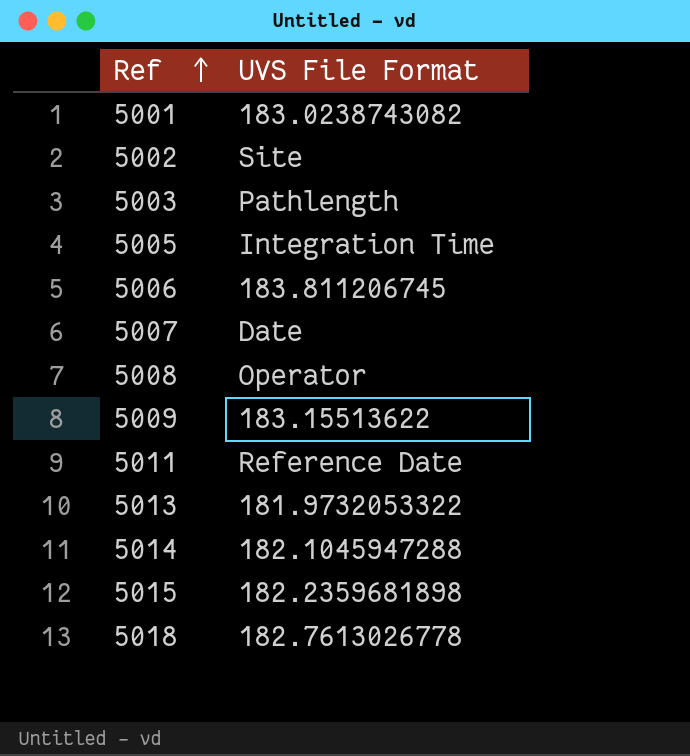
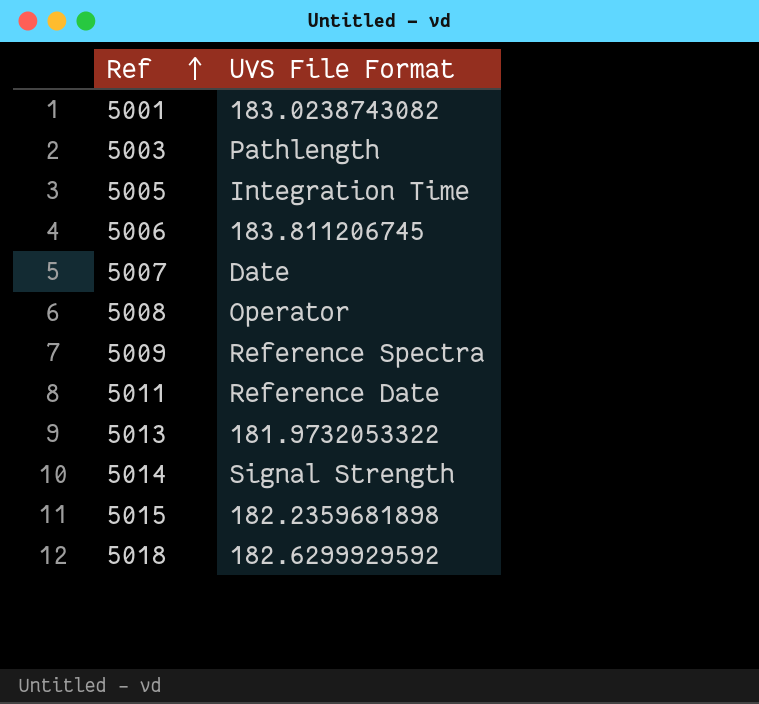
row 5002: Site -> none
5009 | UVS File Format: 183.15513622 -> Reference Spectra
5014 | UVS File Format: 182.1045947288 -> Signal Strength
5018 | UVS File Format: 182.7613026778 -> 182.6299929592

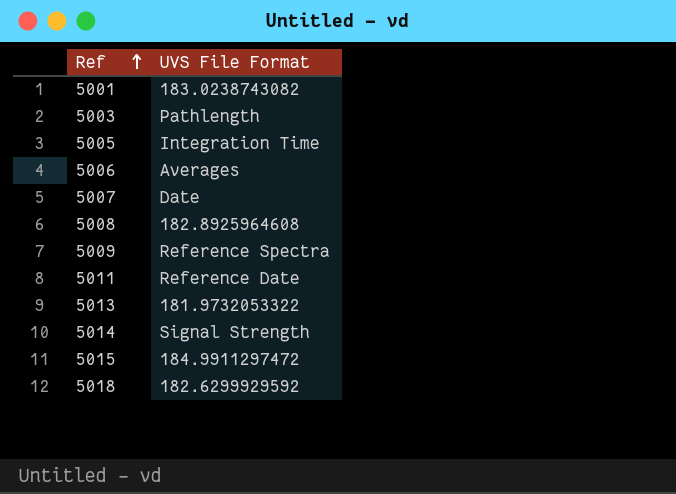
5006 | UVS File Format: 183.811206745 -> Averages
5008 | UVS File Format: Operator -> 182.8925964608
5015 | UVS File Format: 182.2359681898 -> 184.9911297472

